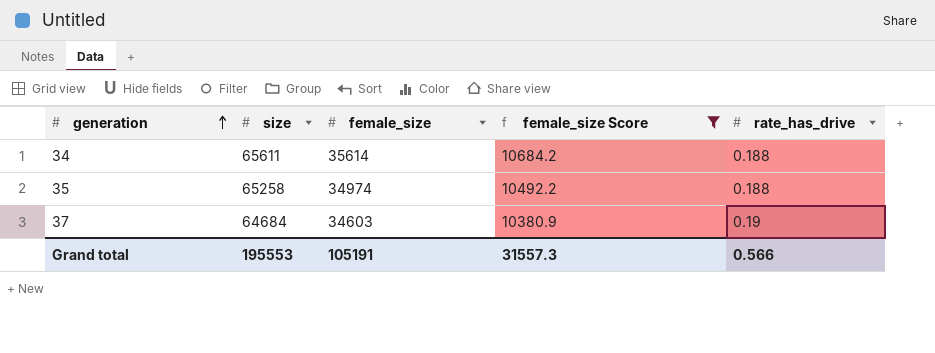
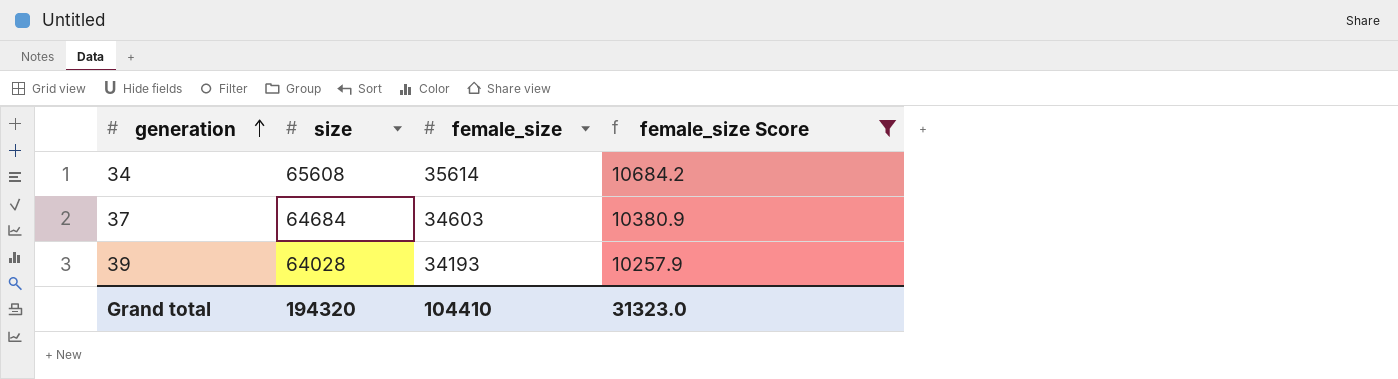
column rate_has_drive | position: 5 -> none
row 35: 65258 | 34974 | 10492.2 | 0.188 -> none
34 | size: 65611 -> 65608
row 39: none -> 64028 | 34193 | 10257.9
Grand total | size: 195553 -> 194320
Grand total | female_size: 105191 -> 104410
Grand total | female_size Score: 31557.3 -> 31323.0

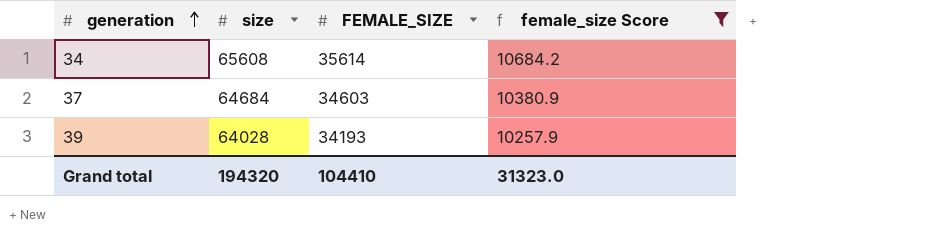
column name: female_size -> FEMALE_SIZE

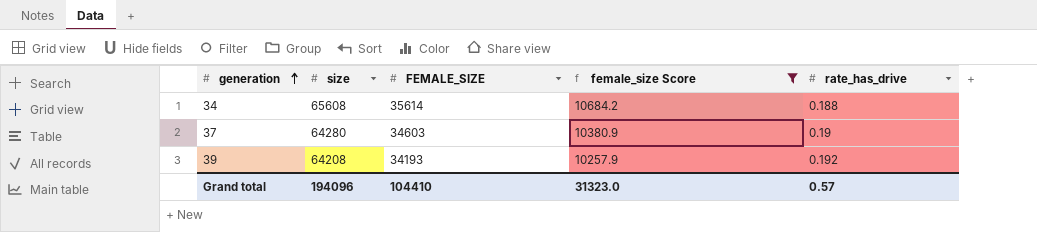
column rate_has_drive | position: none -> 5
37 | size: 64684 -> 64280
39 | size: 64028 -> 64208
Grand total | size: 194320 -> 194096

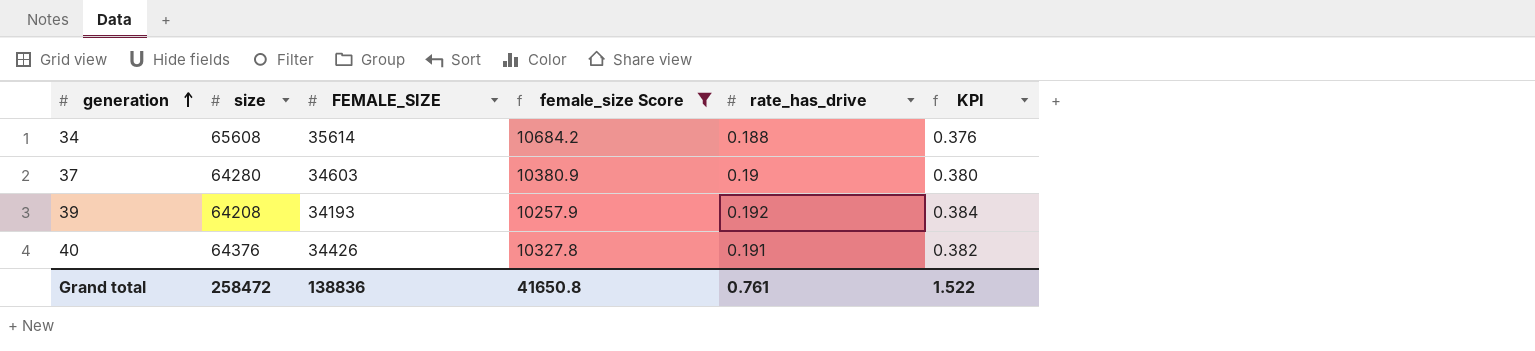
column KPI | formula: none -> [rate_has_drive] * 2
row 40: none -> 64376 | 34426 | 10327.8 | 0.191 | 0.382
Grand total | size: 194096 -> 258472
Grand total | FEMALE_SIZE: 104410 -> 138836
Grand total | female_size Score: 31323.0 -> 41650.8
Grand total | rate_has_drive: 0.57 -> 0.761

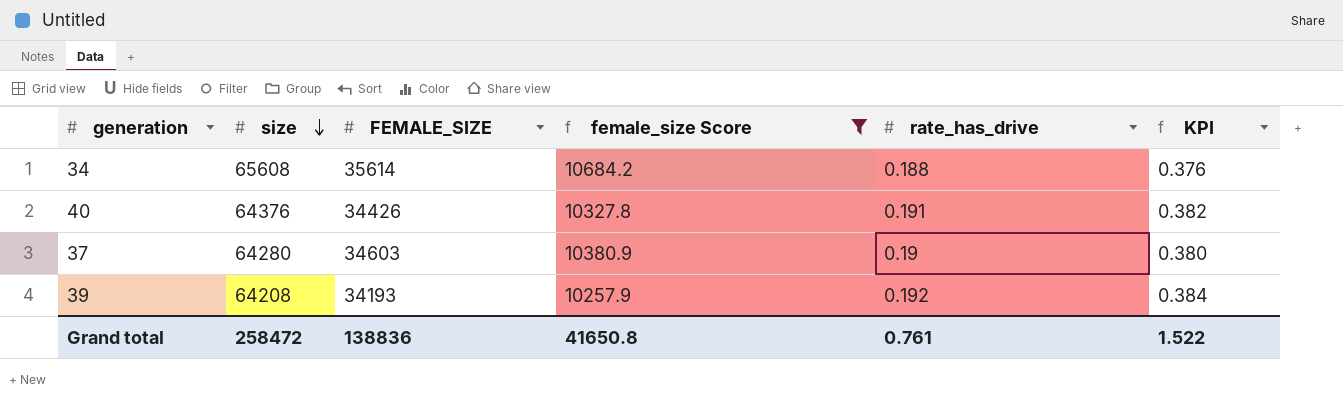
row order: generation ascending -> size descending

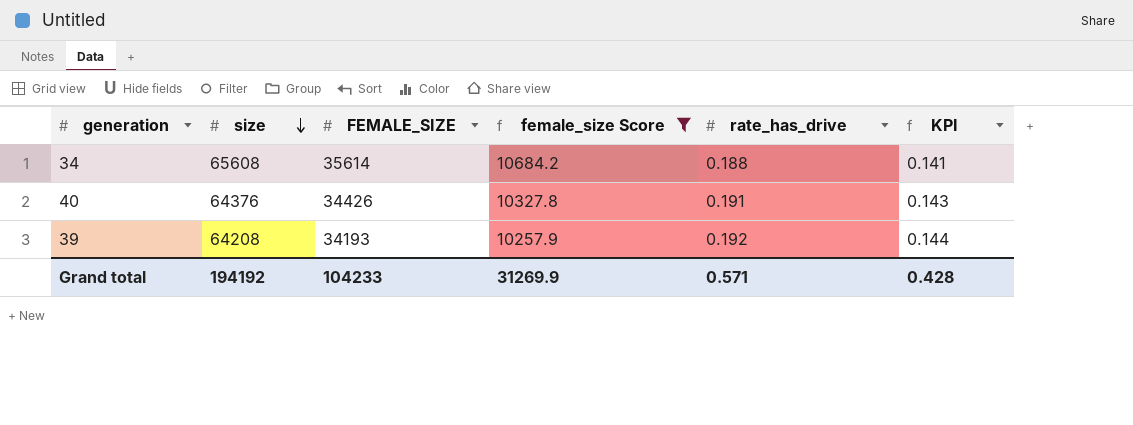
column KPI | formula: [rate_has_drive] * 2 -> [rate_has_drive] * 0.75
row 37: 64280 | 34603 | 10380.9 | 0.19 | 0.380 -> none
Grand total | size: 258472 -> 194192
Grand total | FEMALE_SIZE: 138836 -> 104233
Grand total | female_size Score: 41650.8 -> 31269.9
Grand total | rate_has_drive: 0.761 -> 0.571
Grand total | KPI: 1.522 -> 0.428

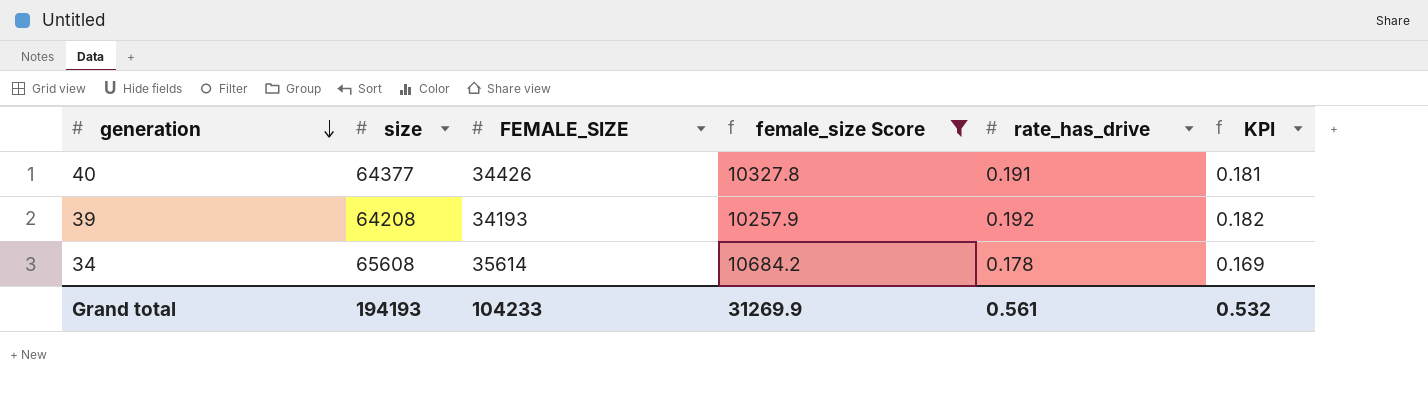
row order: size descending -> generation descending
column KPI | formula: [rate_has_drive] * 0.75 -> [rate_has_drive] * 0.95
40 | size: 64376 -> 64377
34 | rate_has_drive: 0.188 -> 0.178
Grand total | size: 194192 -> 194193
Grand total | rate_has_drive: 0.571 -> 0.561
Grand total | KPI: 0.428 -> 0.532

